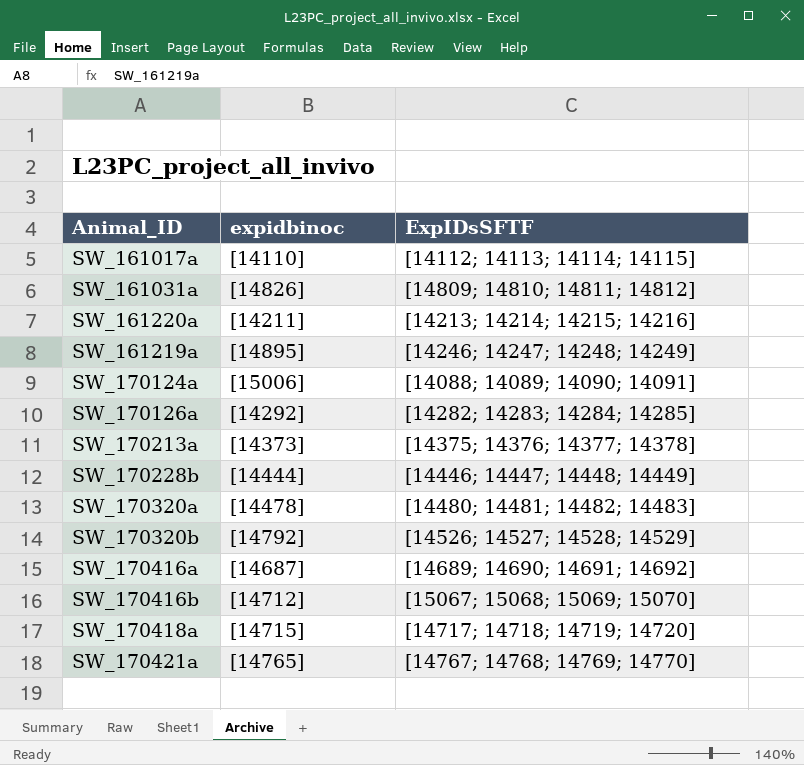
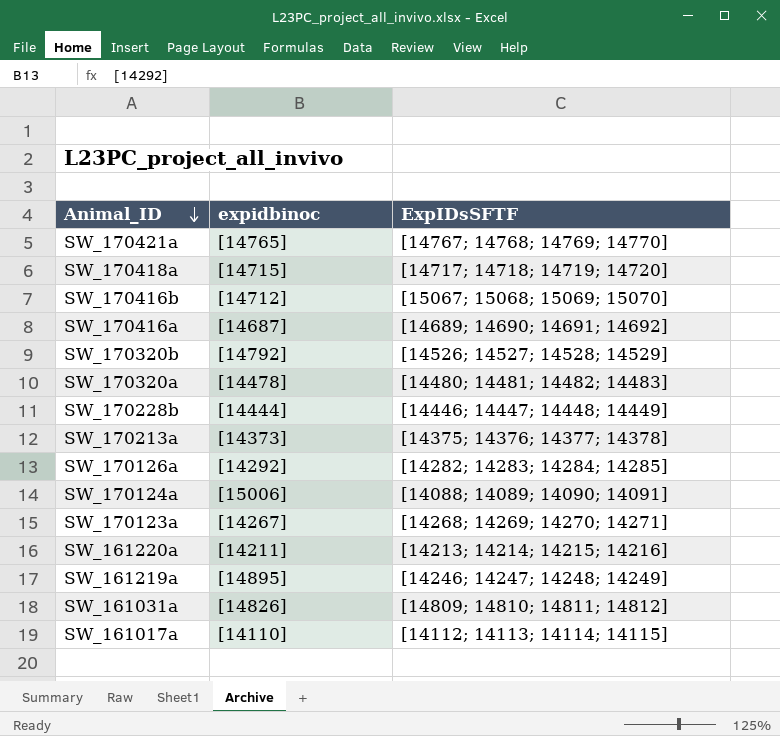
row order: none -> Animal_ID descending
row SW_170123a: none -> [14267] | [14268; 14269; 14270; 14271]

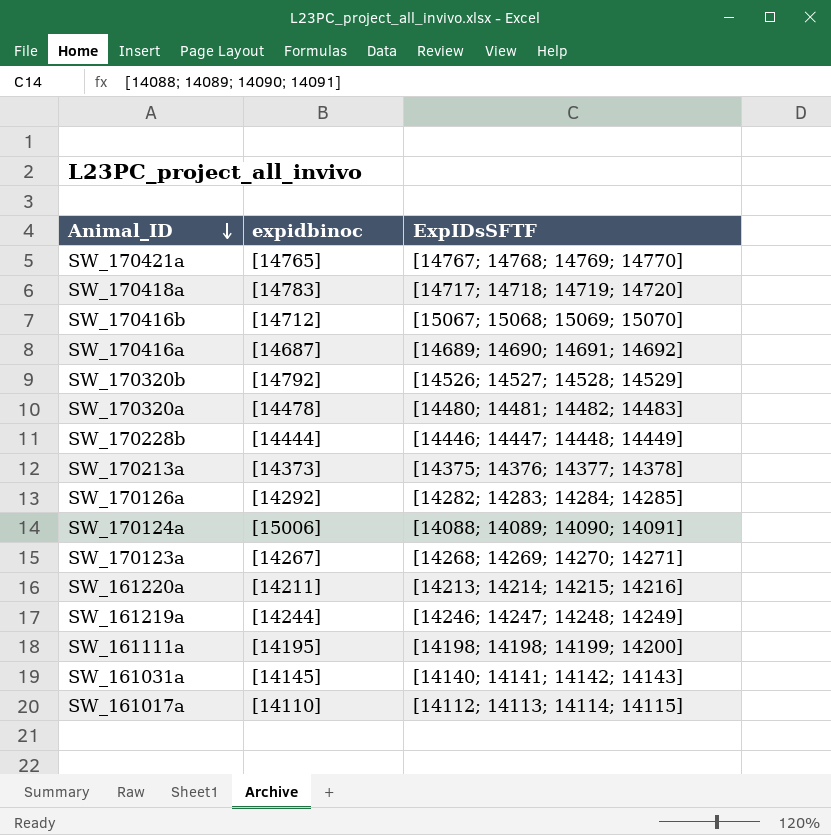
SW_170418a | expidbinoc: [14715] -> [14783]
SW_161219a | expidbinoc: [14895] -> [14244]
row SW_161111a: none -> [14195] | [14198; 14198; 14199; 14200]
SW_161031a | expidbinoc: [14826] -> [14145]
SW_161031a | ExpIDsSFTF: [14809; 14810; 14811; 14812] -> [14140; 14141; 14142; 14143]

